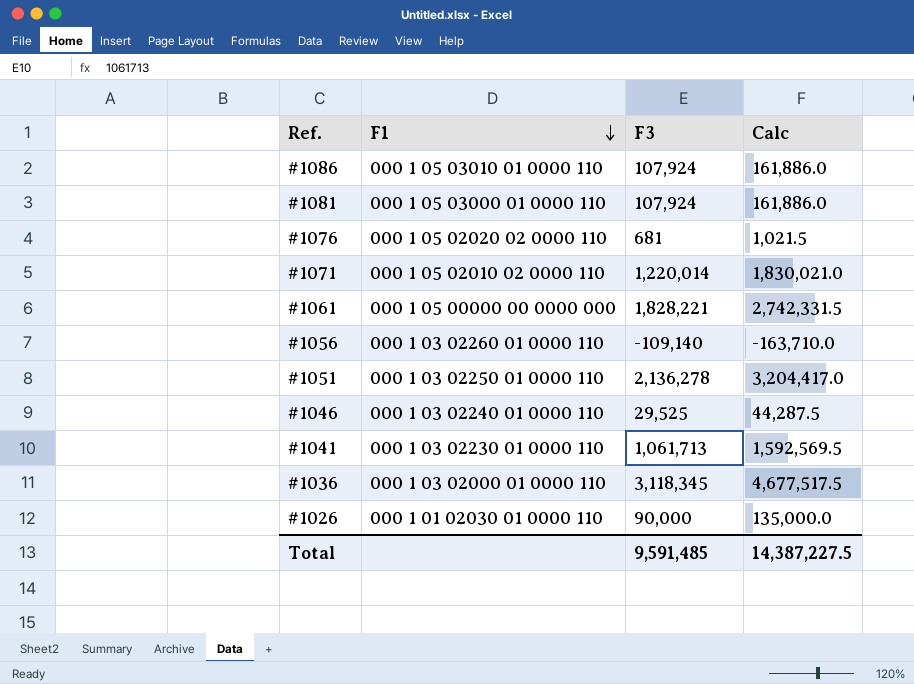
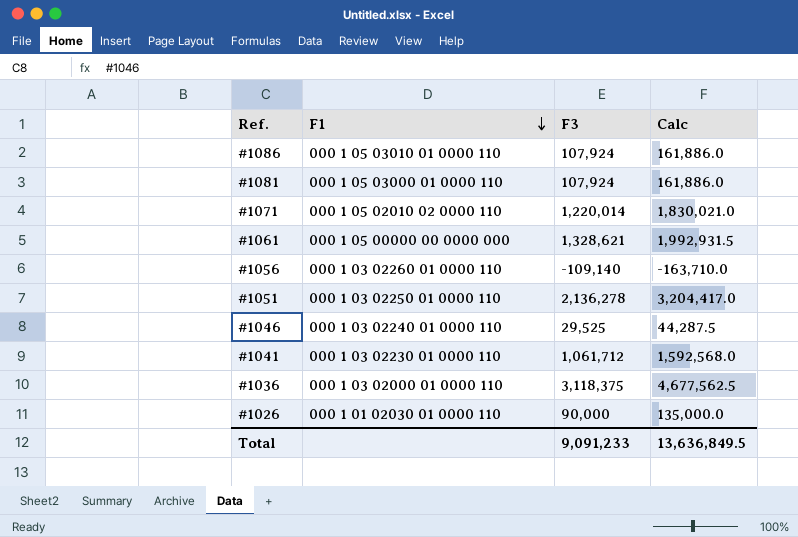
row #1076: 000 1 05 02020 02 0000 110 | 681 | 1,021.5 -> none
#1061 | F3: 1,828,221 -> 1,328,621
#1061 | Calc: 2,742,331.5 -> 1,992,931.5
#1041 | F3: 1,061,713 -> 1,061,712
#1041 | Calc: 1,592,569.5 -> 1,592,568.0
#1036 | F3: 3,118,345 -> 3,118,375
#1036 | Calc: 4,677,517.5 -> 4,677,562.5
Total | F3: 9,591,485 -> 9,091,233
Total | Calc: 14,387,227.5 -> 13,636,849.5

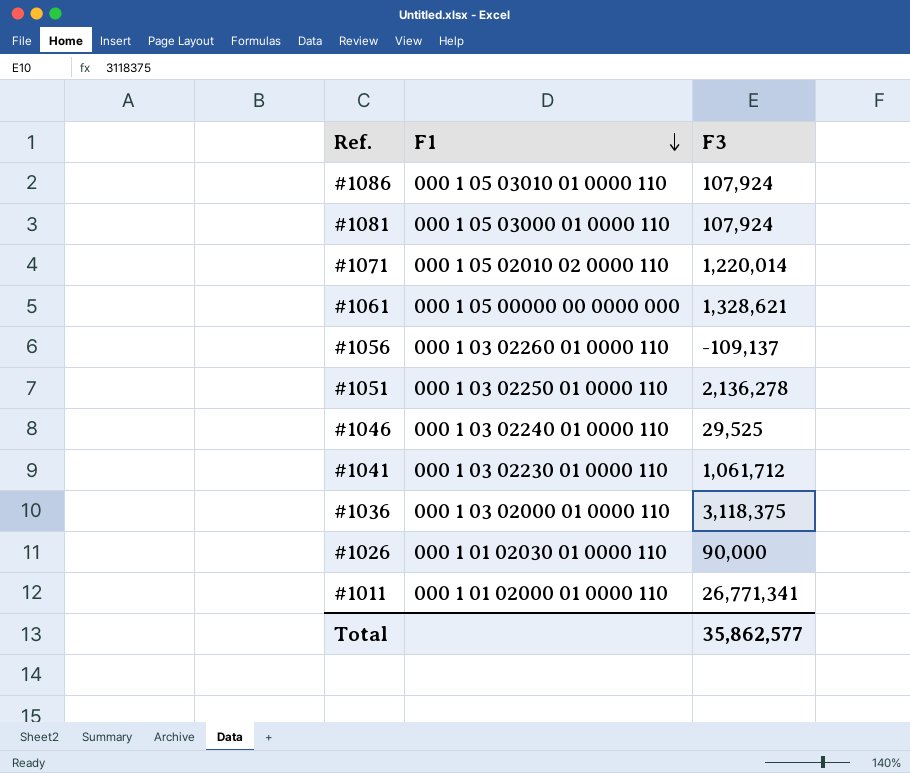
column Calc | formula: [F3] * 1.5 -> none
#1056 | F3: -109,140 -> -109,137
row #1011: none -> 000 1 01 02000 01 0000 110 | 26,771,341
Total | F3: 9,091,233 -> 35,862,577

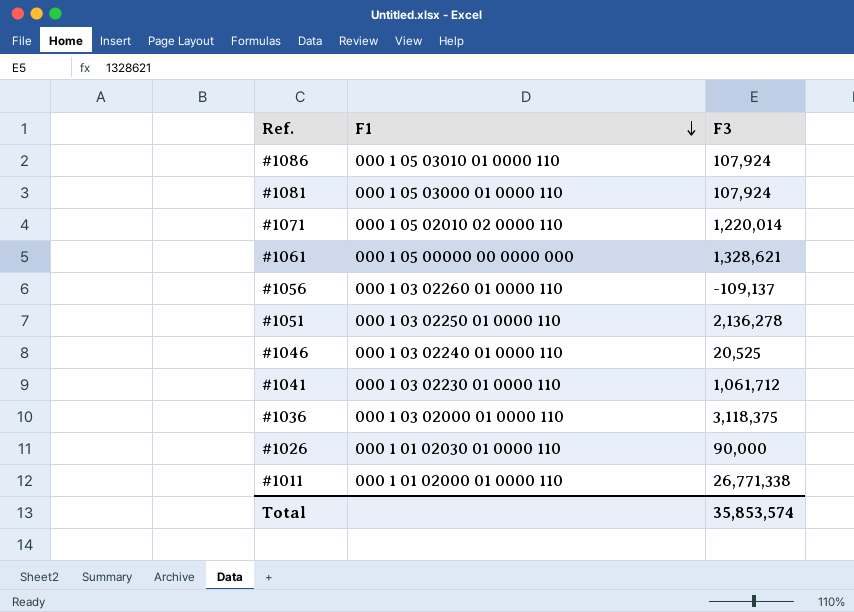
#1046 | F3: 29,525 -> 20,525
#1011 | F3: 26,771,341 -> 26,771,338
Total | F3: 35,862,577 -> 35,853,574

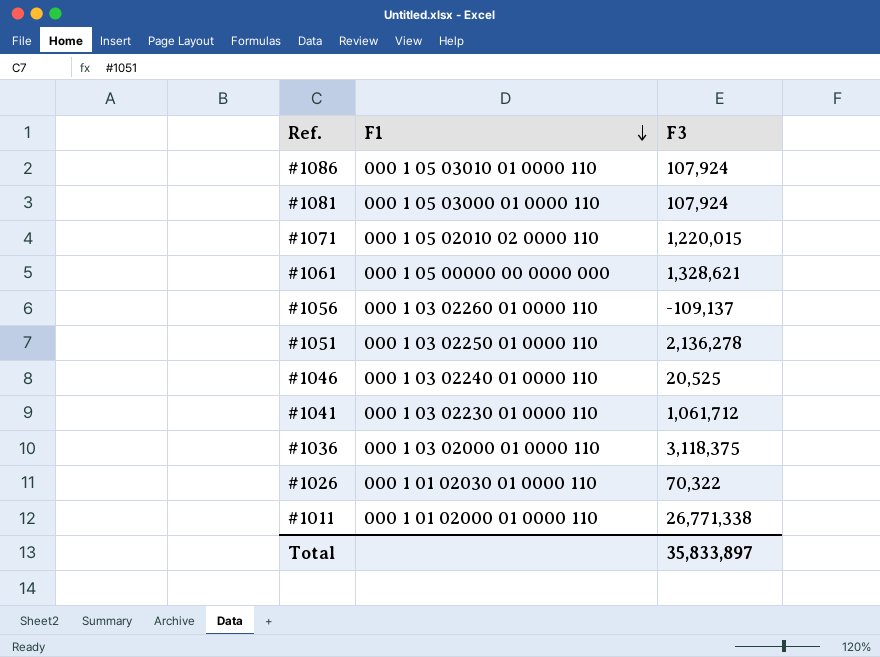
#1071 | F3: 1,220,014 -> 1,220,015
#1026 | F3: 90,000 -> 70,322
Total | F3: 35,853,574 -> 35,833,897

